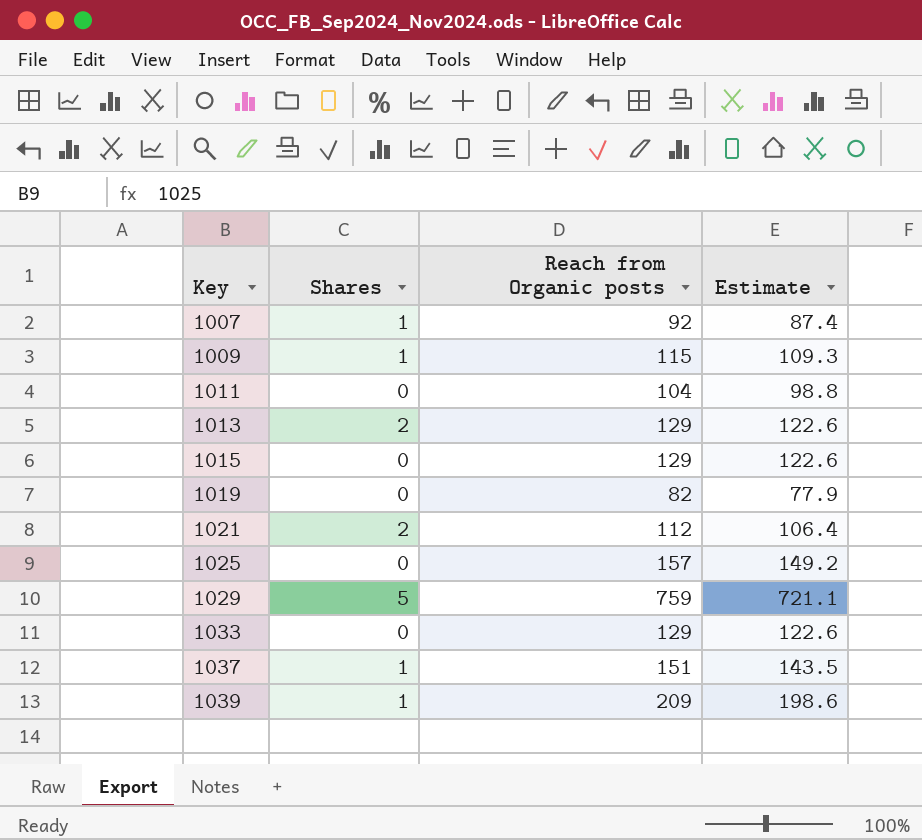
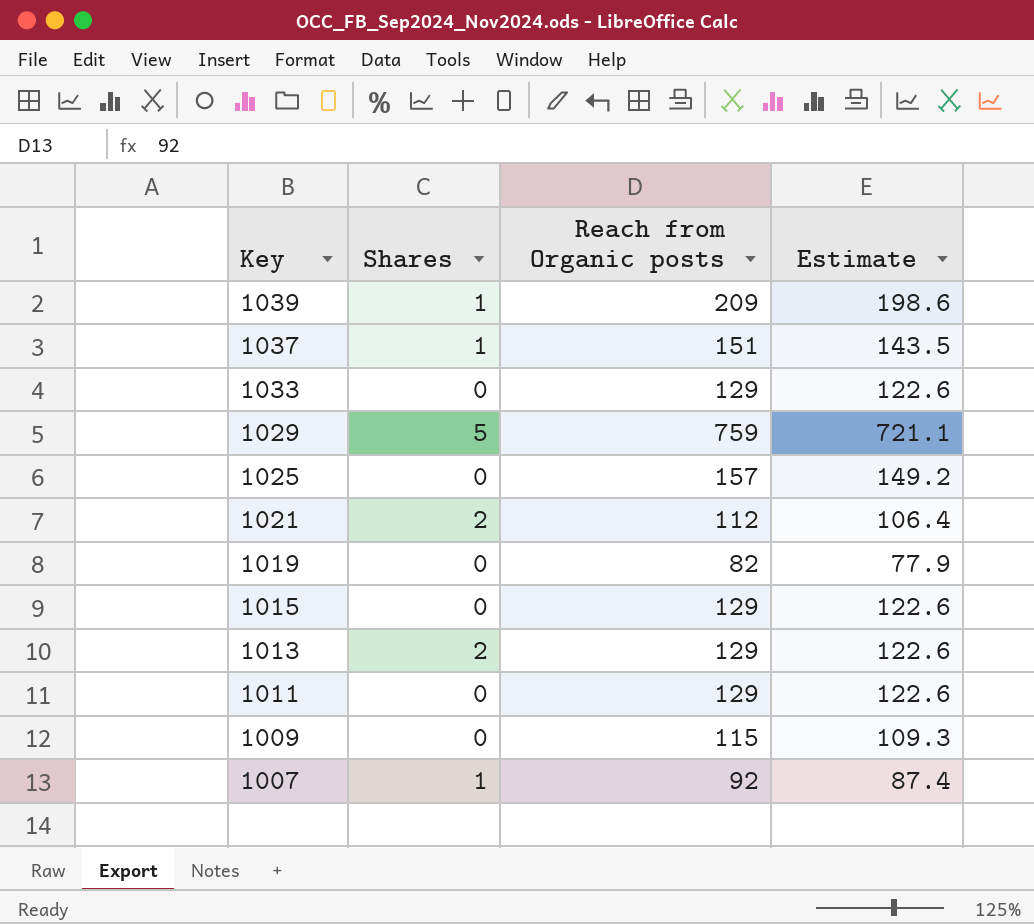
row order: Key ascending -> Key descending
1011 | Reach from Organic posts: 104 -> 129
1011 | Estimate: 98.8 -> 122.6
1009 | Shares: 1 -> 0

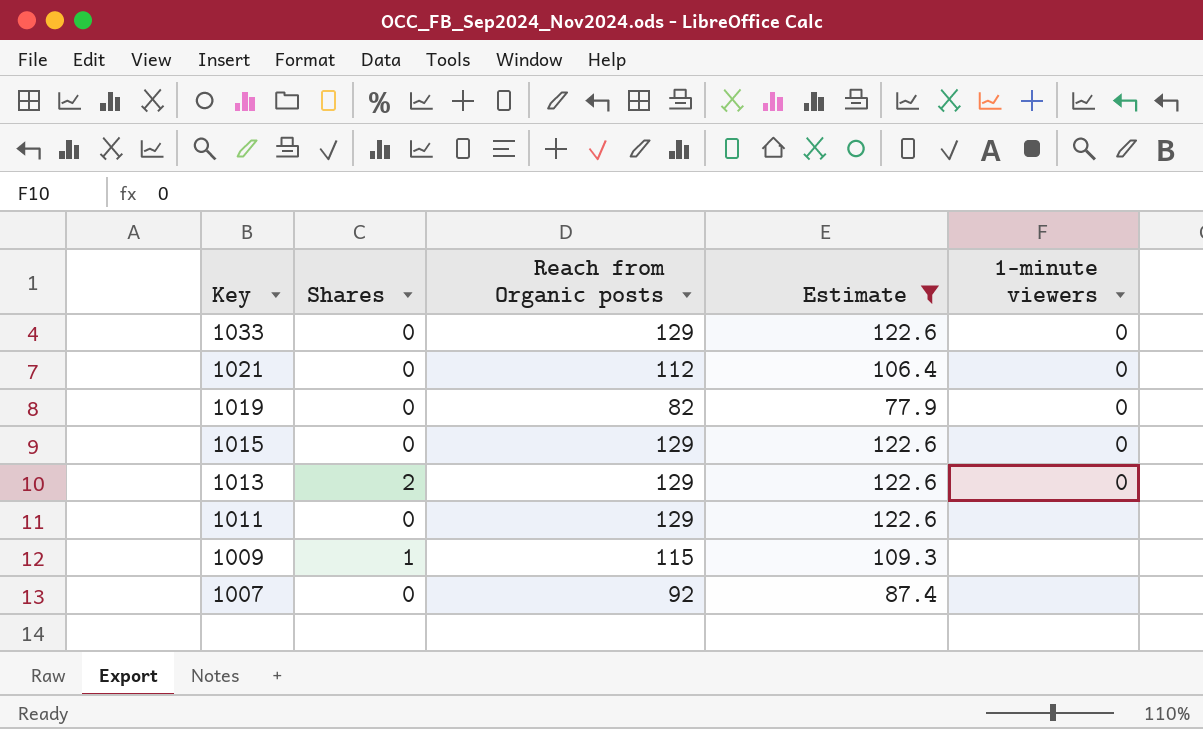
filter: none -> Estimate <= 122.6
column 1-minute viewers | position: none -> 5
1021 | Shares: 2 -> 0
1009 | Shares: 0 -> 1
1007 | Shares: 1 -> 0

